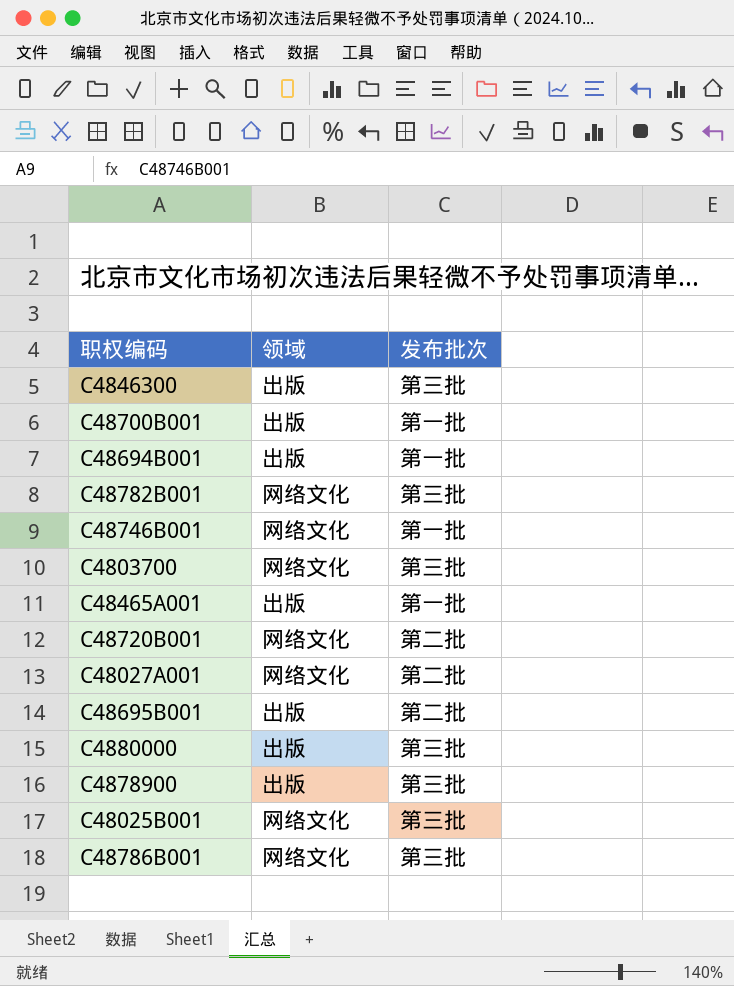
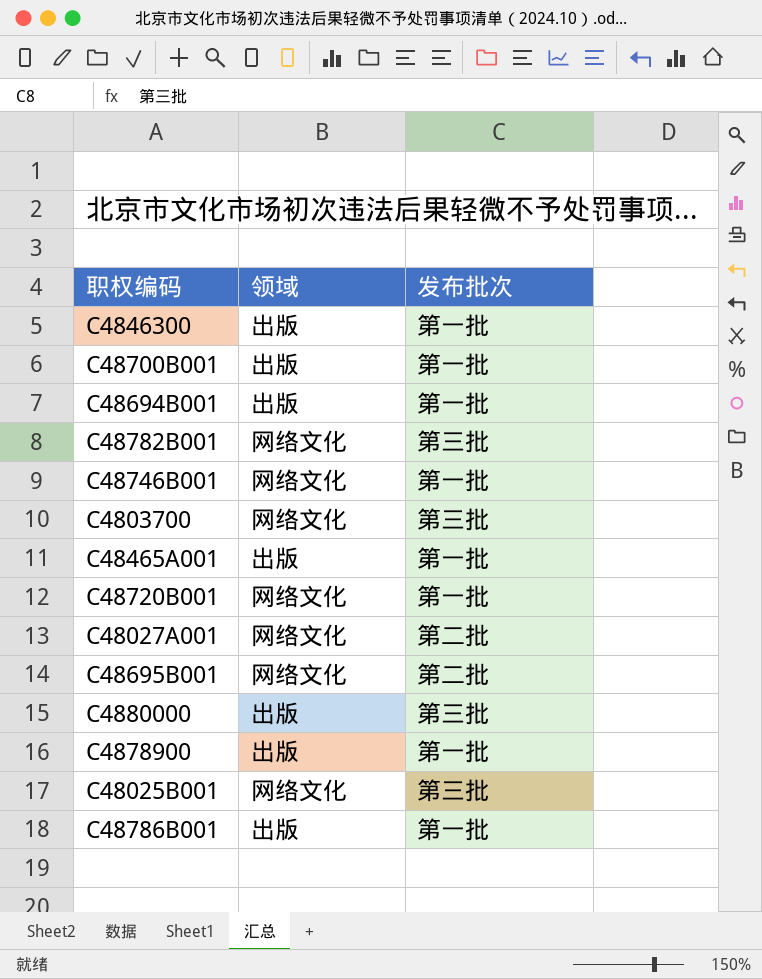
C4846300 | 发布批次: 第三批 -> 第一批
C48720B001 | 发布批次: 第二批 -> 第一批
C48695B001 | 领域: 出版 -> 网络文化
C4878900 | 发布批次: 第三批 -> 第一批
C48786B001 | 领域: 网络文化 -> 出版
C48786B001 | 发布批次: 第三批 -> 第一批

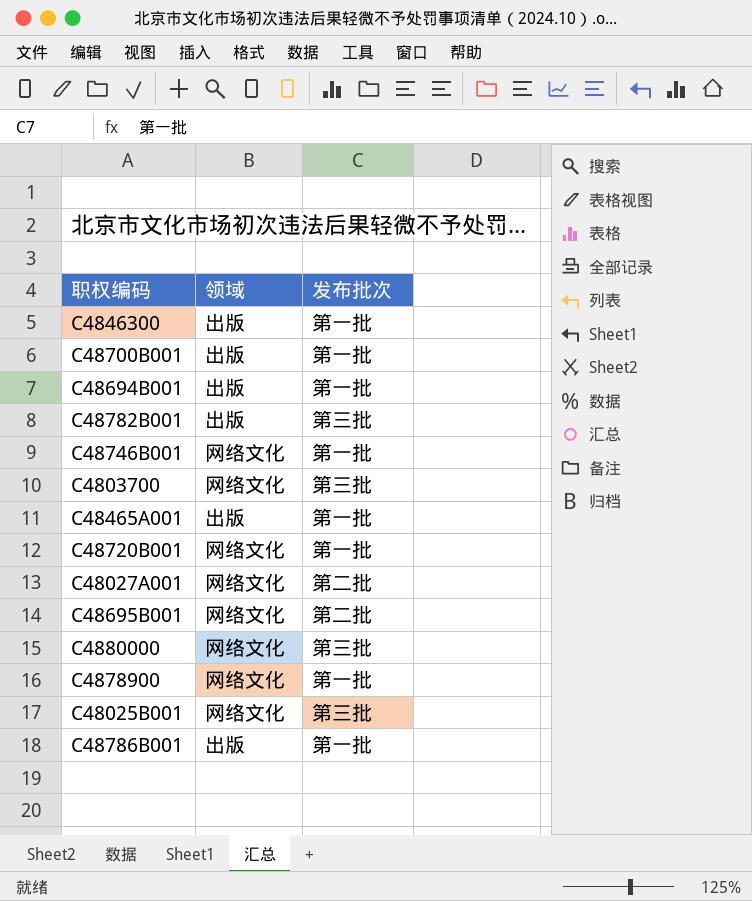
C48782B001 | 领域: 网络文化 -> 出版
C4880000 | 领域: 出版 -> 网络文化
C4878900 | 领域: 出版 -> 网络文化

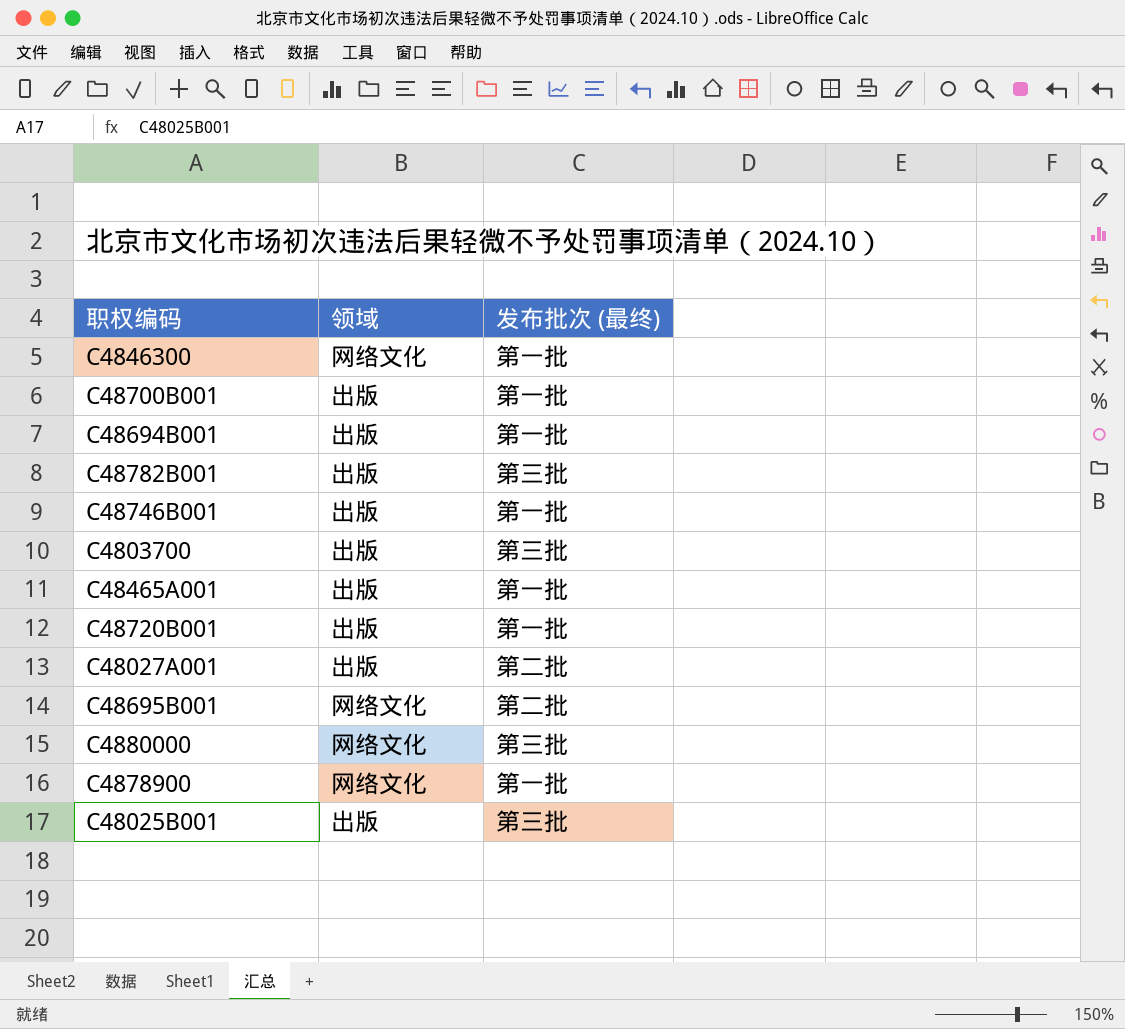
column name: 发布批次 -> 发布批次 (最终)
row C48786B001: 出版 | 第一批 -> none
C4846300 | 领域: 出版 -> 网络文化
C48746B001 | 领域: 网络文化 -> 出版
C4803700 | 领域: 网络文化 -> 出版
C48720B001 | 领域: 网络文化 -> 出版
C48027A001 | 领域: 网络文化 -> 出版
C48025B001 | 领域: 网络文化 -> 出版

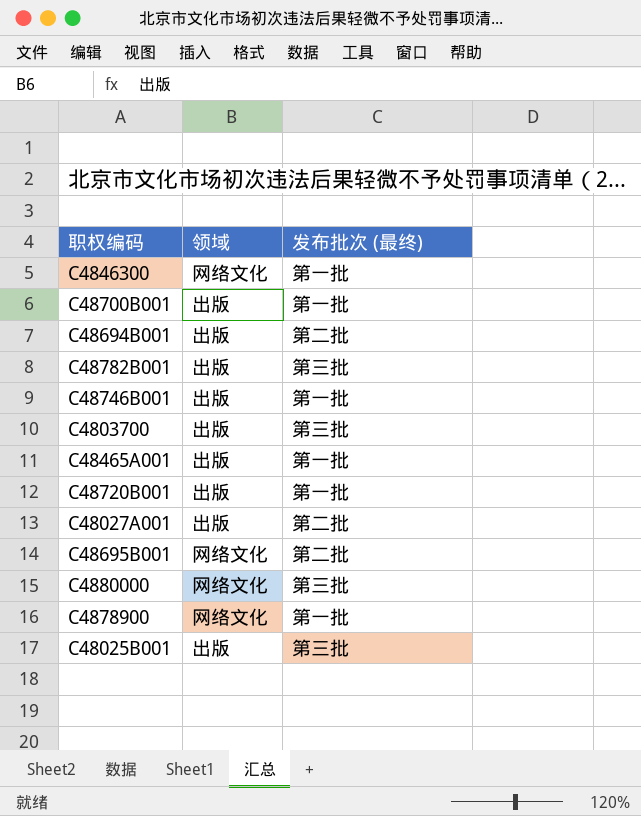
C48694B001 | 发布批次 (最终): 第一批 -> 第二批

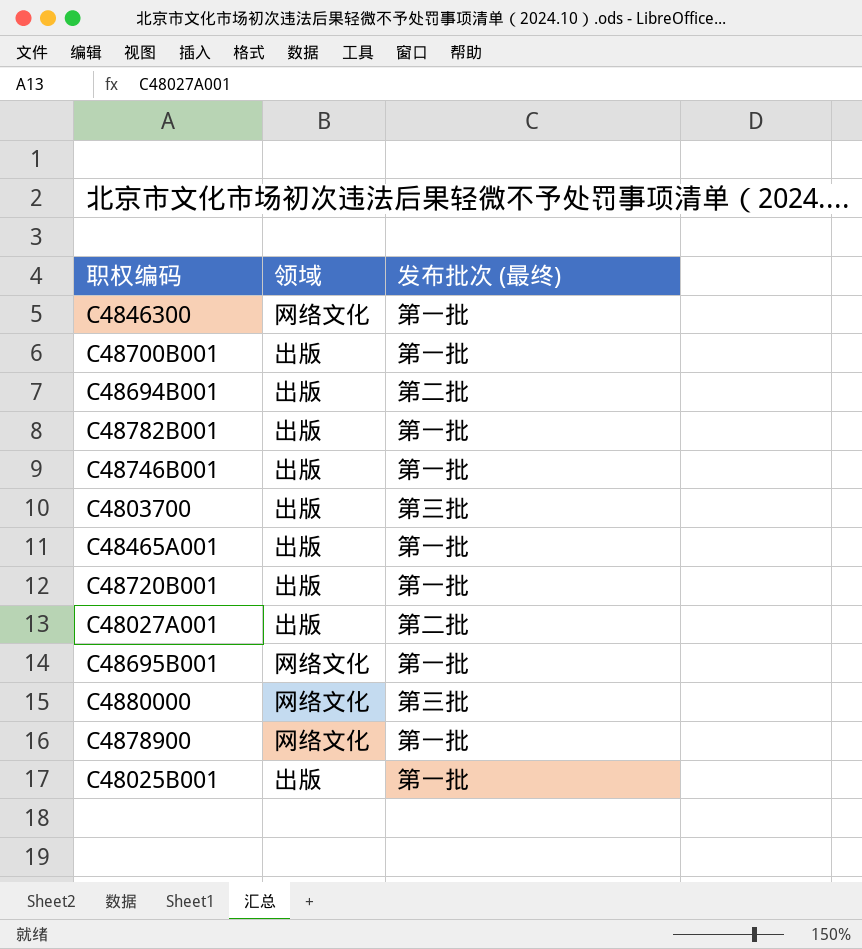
C48782B001 | 发布批次 (最终): 第三批 -> 第一批
C48695B001 | 发布批次 (最终): 第二批 -> 第一批
C48025B001 | 发布批次 (最终): 第三批 -> 第一批

